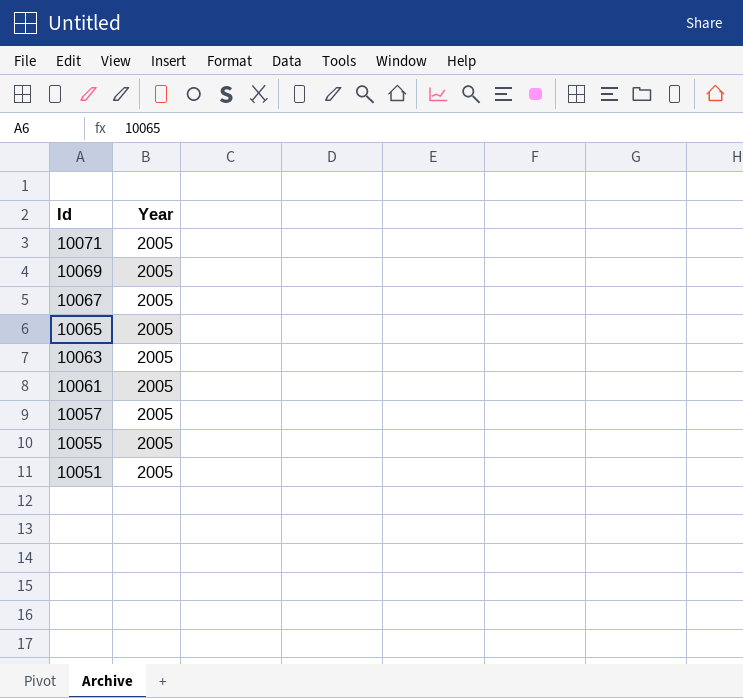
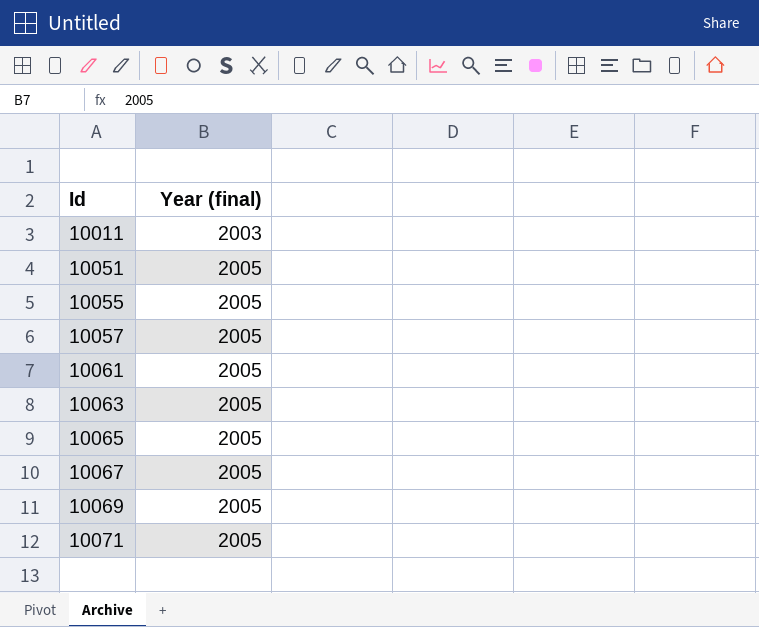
row order: Id descending -> Id ascending
column name: Year -> Year (final)
row 10011: none -> 2003

